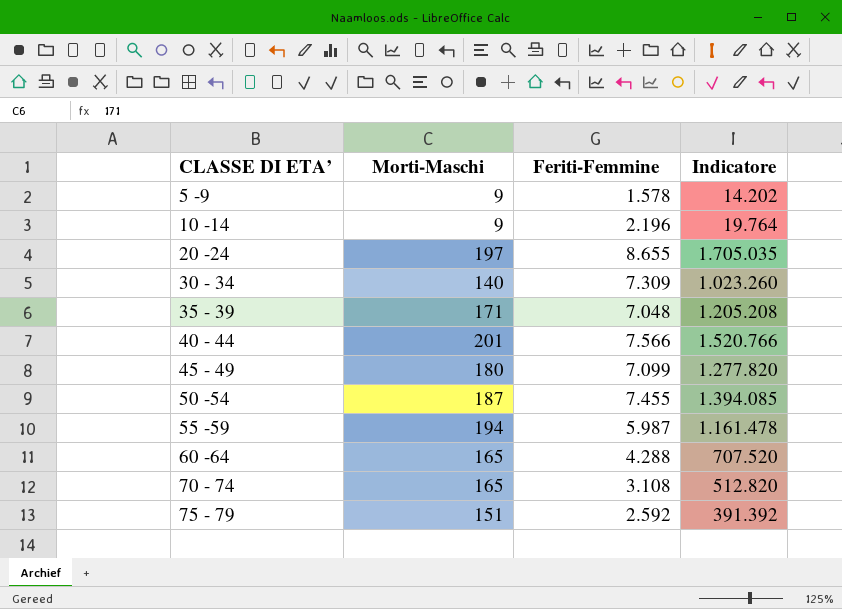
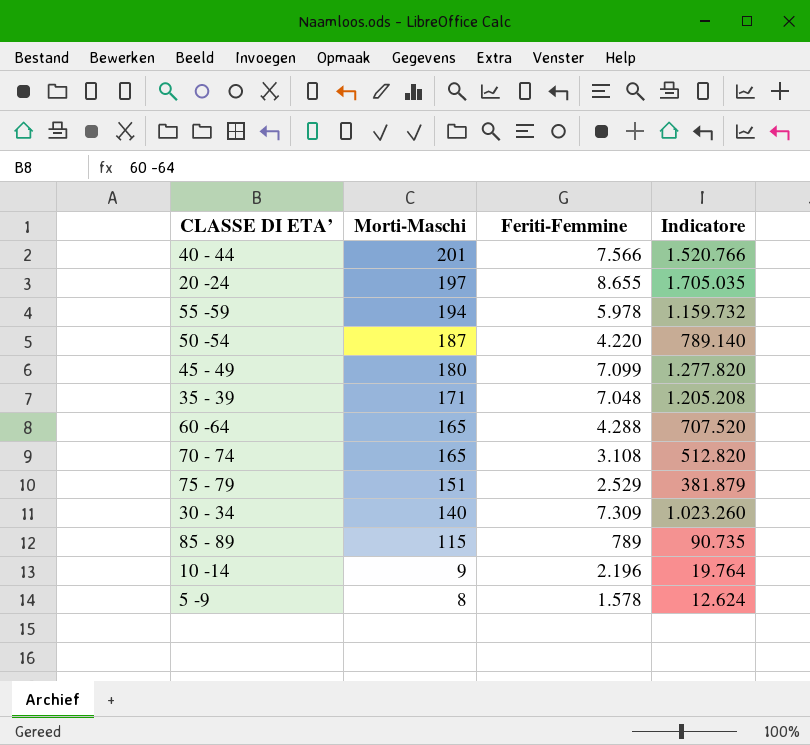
row order: CLASSE DI ETA’ ascending -> Morti-Maschi descending
55 -59 | Feriti-Femmine: 5.987 -> 5.978
55 -59 | Indicatore: 1.161.478 -> 1.159.732
50 -54 | Feriti-Femmine: 7.455 -> 4.220
50 -54 | Indicatore: 1.394.085 -> 789.140
75 - 79 | Feriti-Femmine: 2.592 -> 2.529
75 - 79 | Indicatore: 391.392 -> 381.879
row 85 - 89: none -> 115 | 789 | 90.735
5 -9 | Morti-Maschi: 9 -> 8
5 -9 | Indicatore: 14.202 -> 12.624

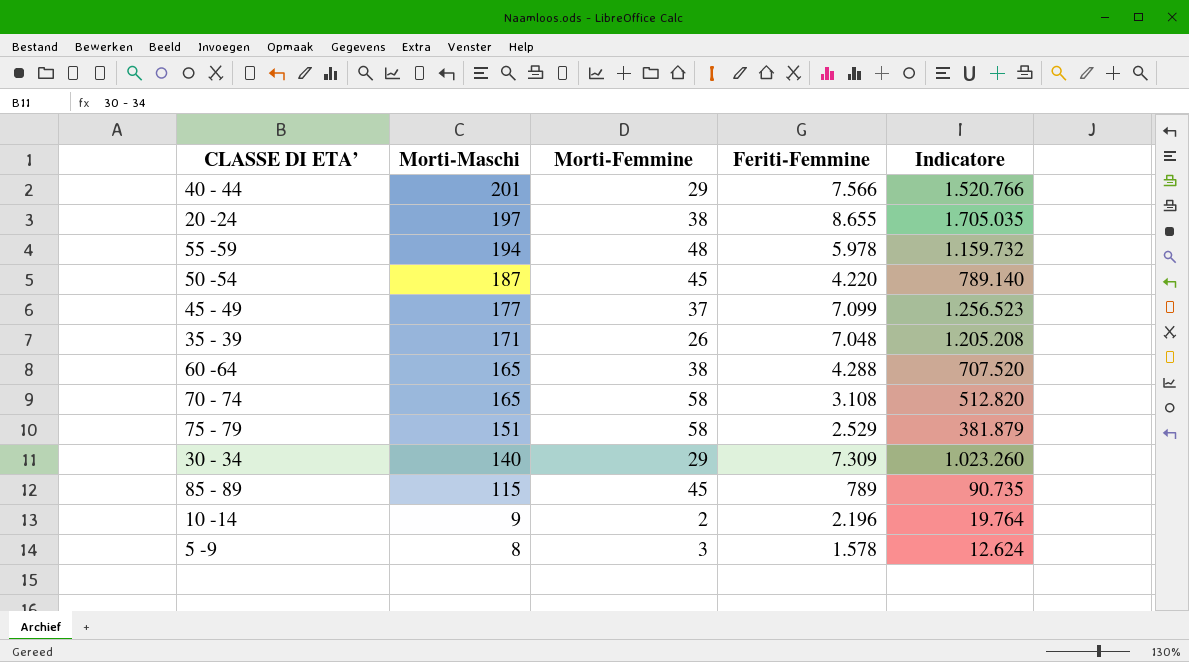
column Morti-Femmine | position: none -> 3
45 - 49 | Morti-Maschi: 180 -> 177
45 - 49 | Indicatore: 1.277.820 -> 1.256.523

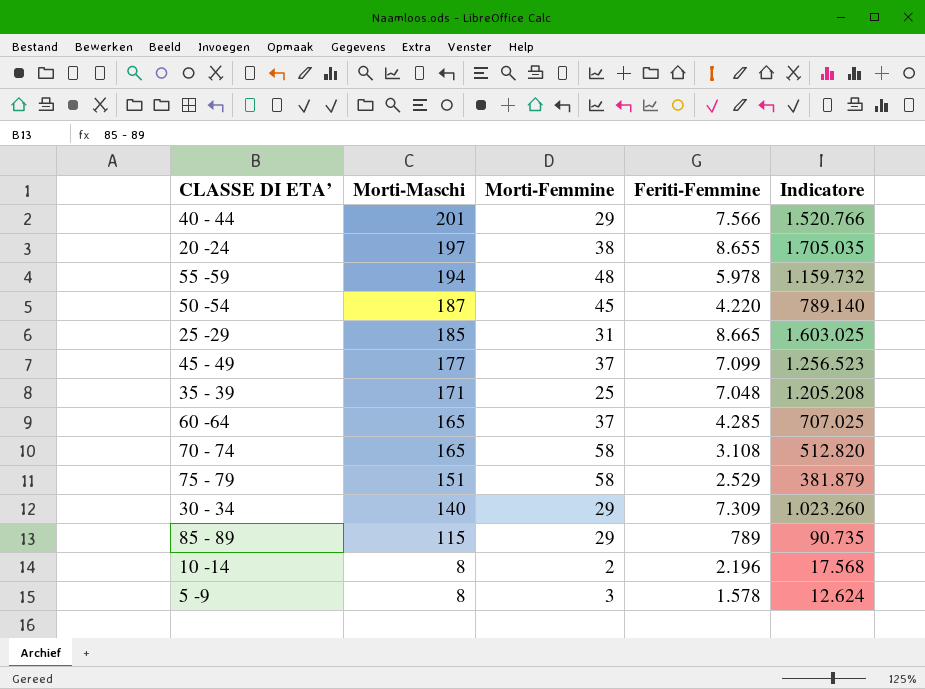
row 25 -29: none -> 185 | 31 | 8.665 | 1.603.025
35 - 39 | Morti-Femmine: 26 -> 25
60 -64 | Morti-Femmine: 38 -> 37
60 -64 | Feriti-Femmine: 4.288 -> 4.285
60 -64 | Indicatore: 707.520 -> 707.025
85 - 89 | Morti-Femmine: 45 -> 29
10 -14 | Morti-Maschi: 9 -> 8
10 -14 | Indicatore: 19.764 -> 17.568

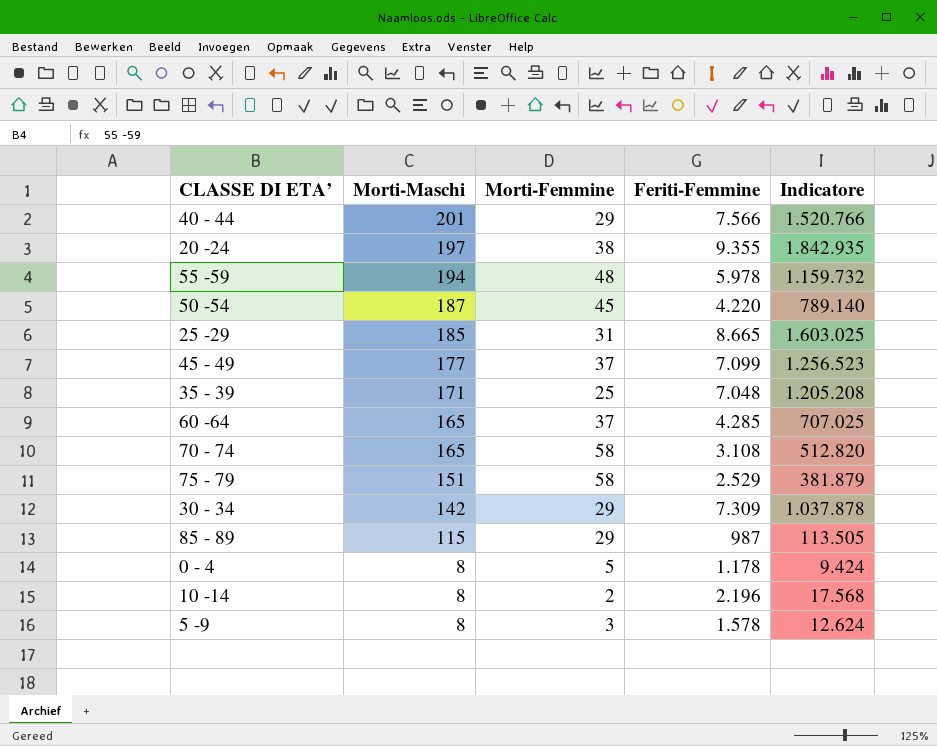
20 -24 | Feriti-Femmine: 8.655 -> 9.355
20 -24 | Indicatore: 1.705.035 -> 1.842.935
30 - 34 | Morti-Maschi: 140 -> 142
30 - 34 | Indicatore: 1.023.260 -> 1.037.878
85 - 89 | Feriti-Femmine: 789 -> 987
85 - 89 | Indicatore: 90.735 -> 113.505
row 0 - 4: none -> 8 | 5 | 1.178 | 9.424

